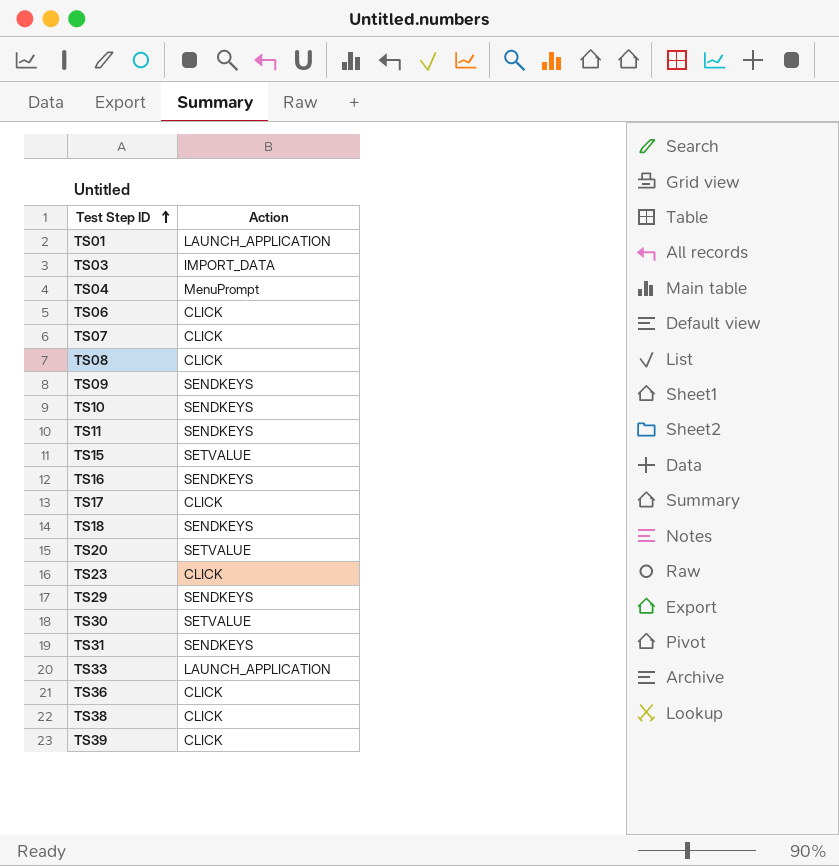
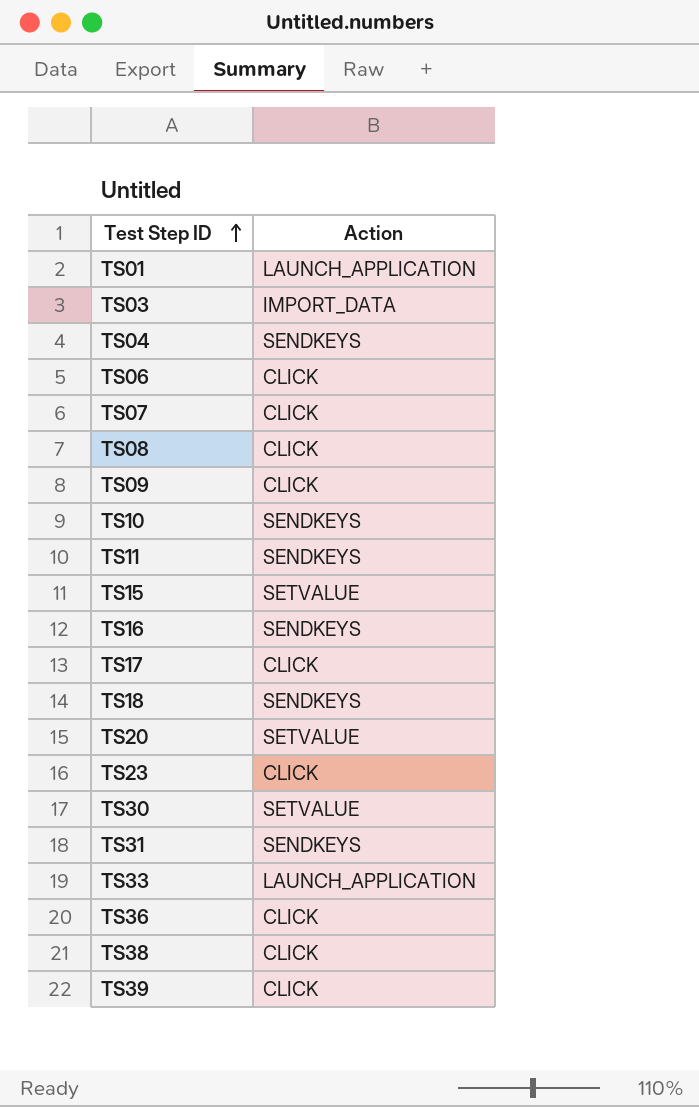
row TS29: SENDKEYS -> none
TS04 | Action: MenuPrompt -> SENDKEYS
TS09 | Action: SENDKEYS -> CLICK

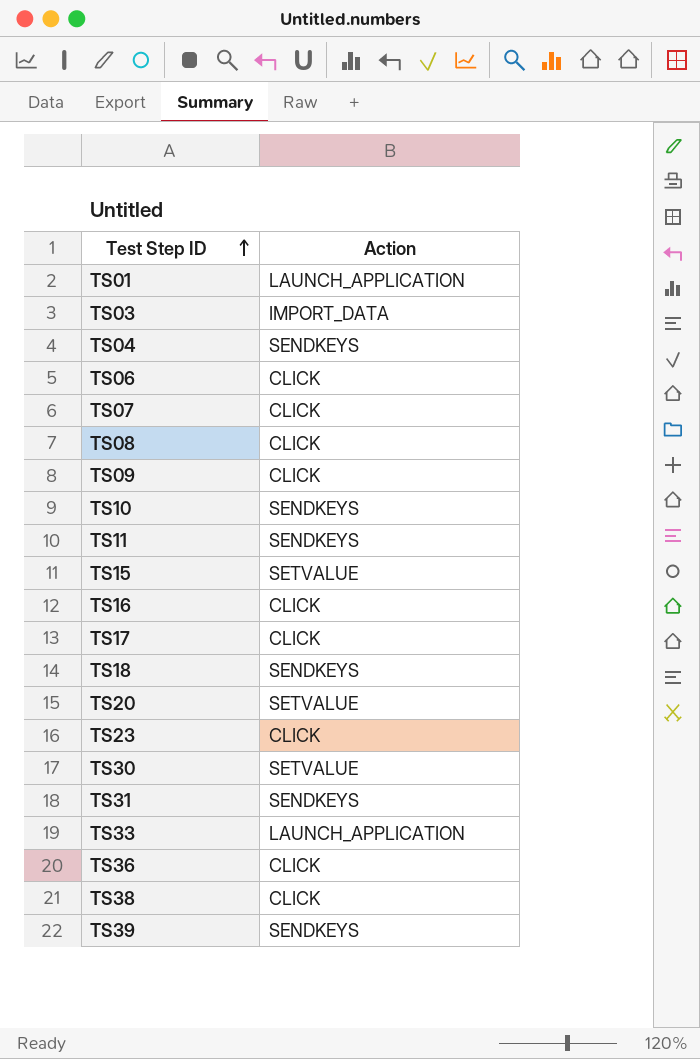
TS16 | Action: SENDKEYS -> CLICK
TS39 | Action: CLICK -> SENDKEYS

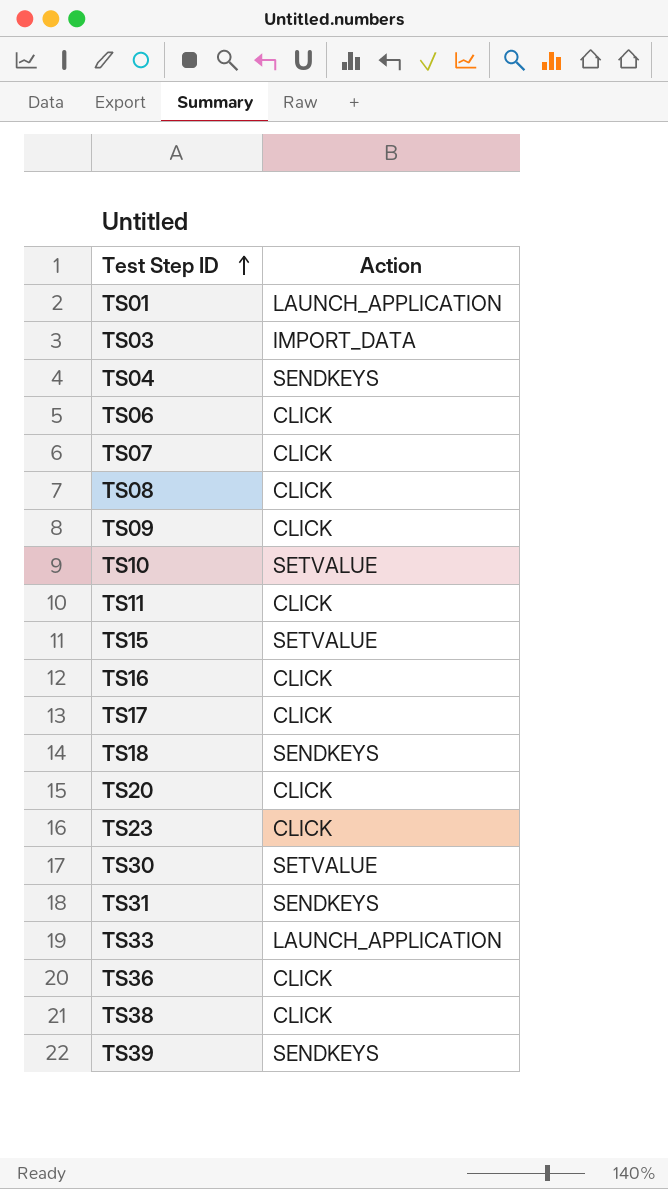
TS10 | Action: SENDKEYS -> SETVALUE
TS11 | Action: SENDKEYS -> CLICK
TS20 | Action: SETVALUE -> CLICK

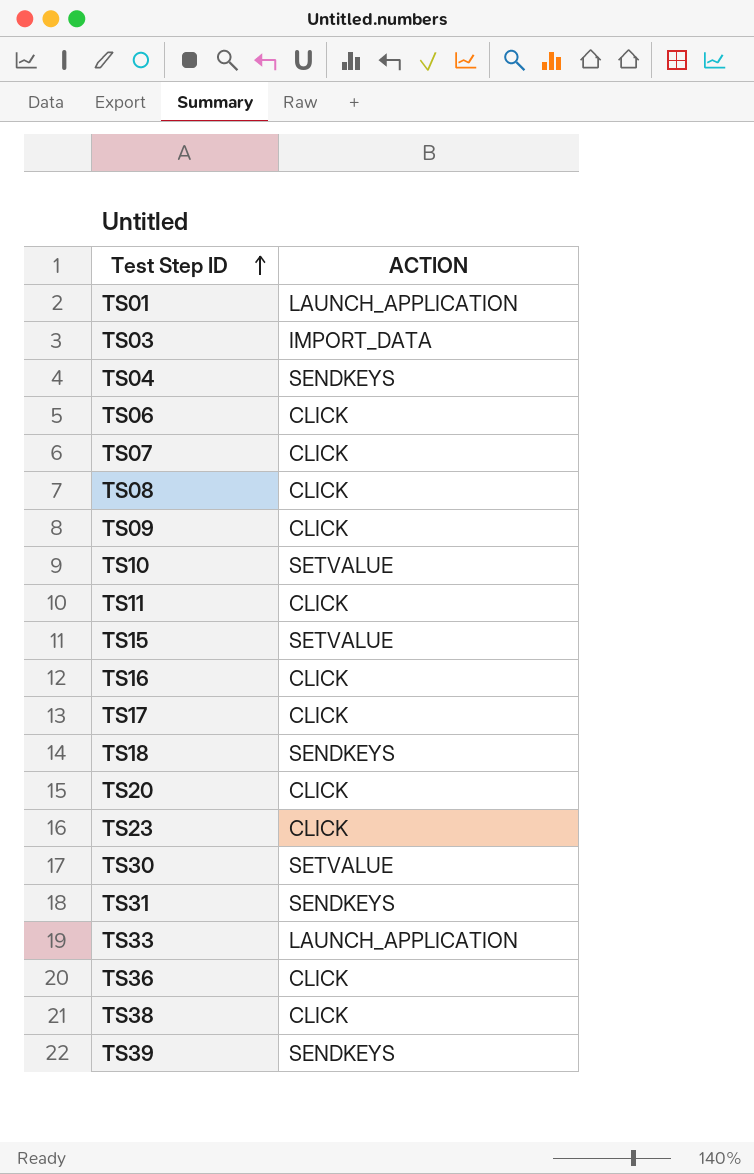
column name: Action -> ACTION

